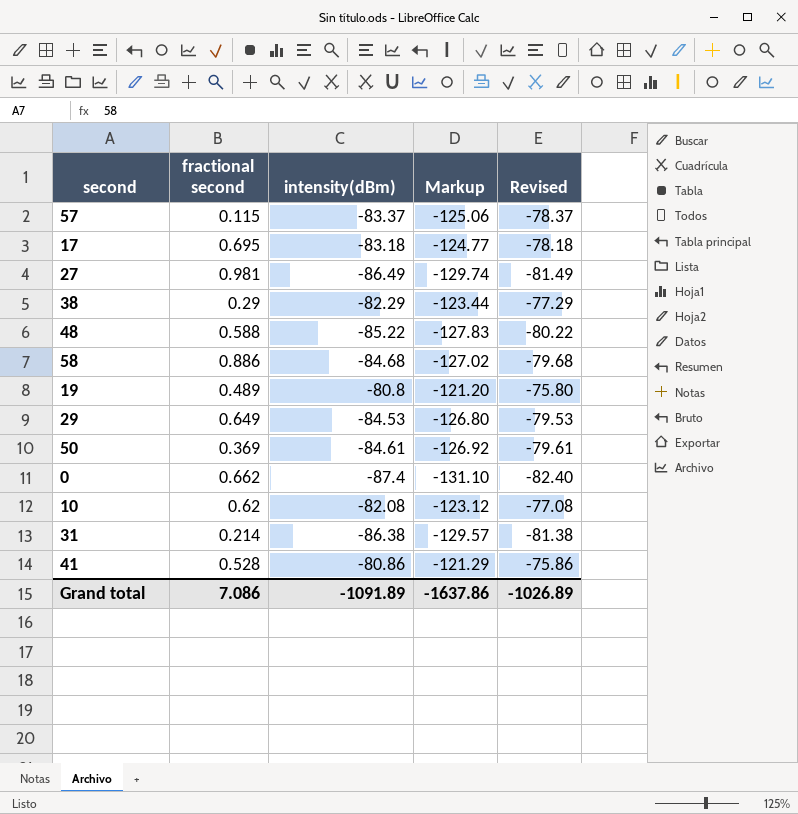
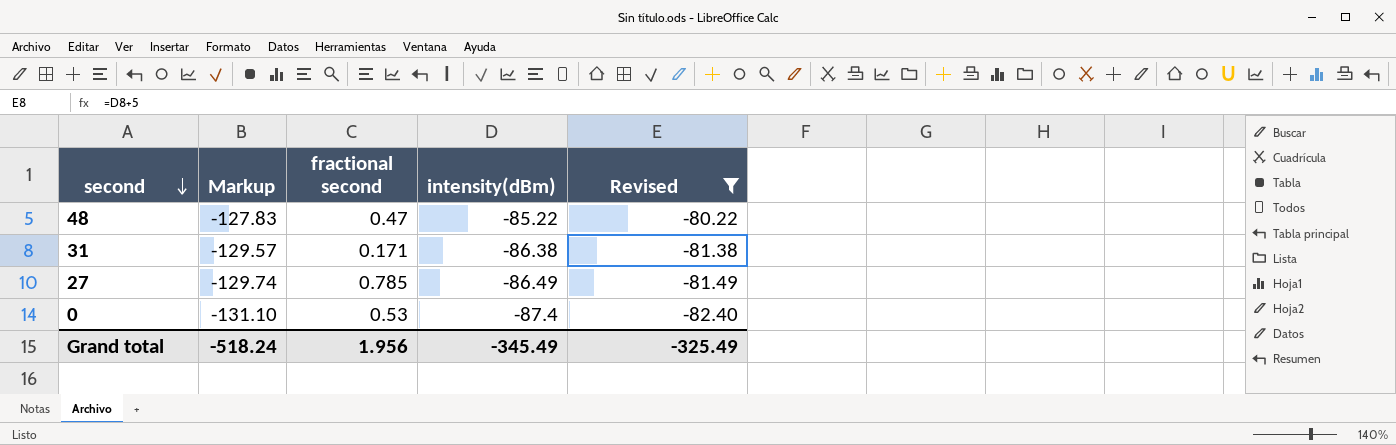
filter: none -> Revised <= -80.22
row order: none -> second descending
column Markup | position: 4 -> 2
48 | fractional second: 0.588 -> 0.47
31 | fractional second: 0.214 -> 0.171
27 | fractional second: 0.981 -> 0.785
0 | fractional second: 0.662 -> 0.53
Grand total | Markup: -1637.86 -> -518.24
Grand total | fractional second: 7.086 -> 1.956
Grand total | intensity(dBm): -1091.89 -> -345.49
Grand total | Revised: -1026.89 -> -325.49

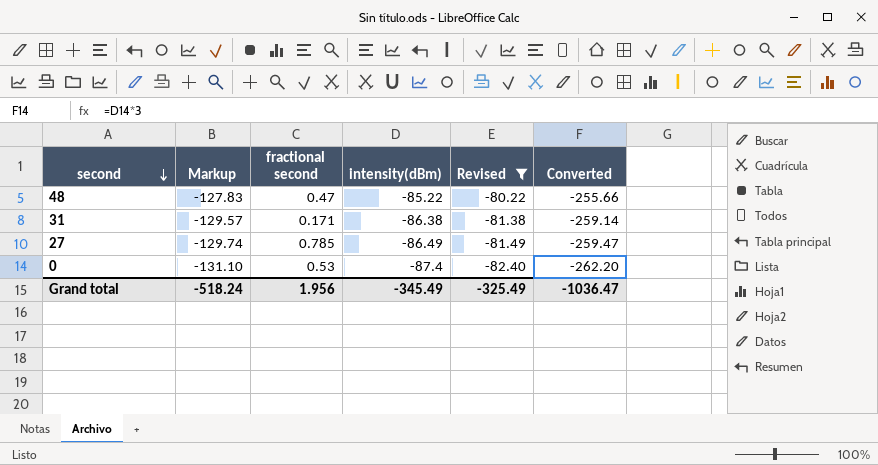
column Converted | formula: none -> [intensity(dBm)] * 3

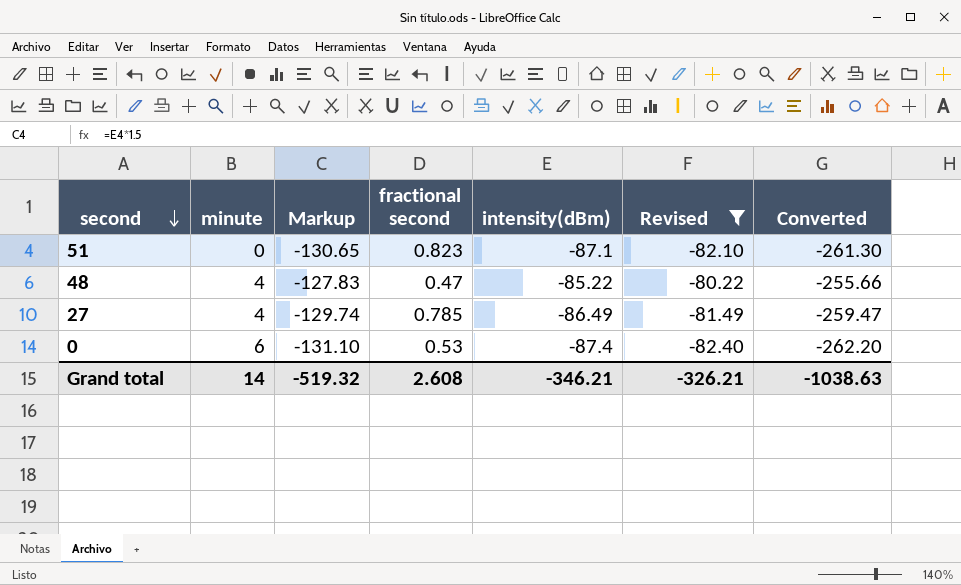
column minute | position: none -> 2
row 31: -129.57 | 0.171 | -86.38 | -81.38 | -259.14 -> none
row 51: none -> 0 | -130.65 | 0.823 | -87.1 | -82.10 | -261.30
Grand total | Markup: -518.24 -> -519.32
Grand total | fractional second: 1.956 -> 2.608
Grand total | intensity(dBm): -345.49 -> -346.21
Grand total | Revised: -325.49 -> -326.21
Grand total | Converted: -1036.47 -> -1038.63

